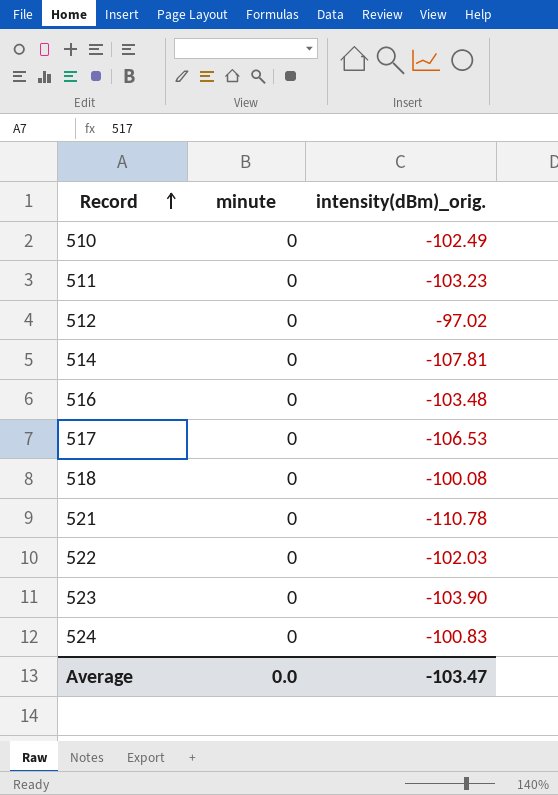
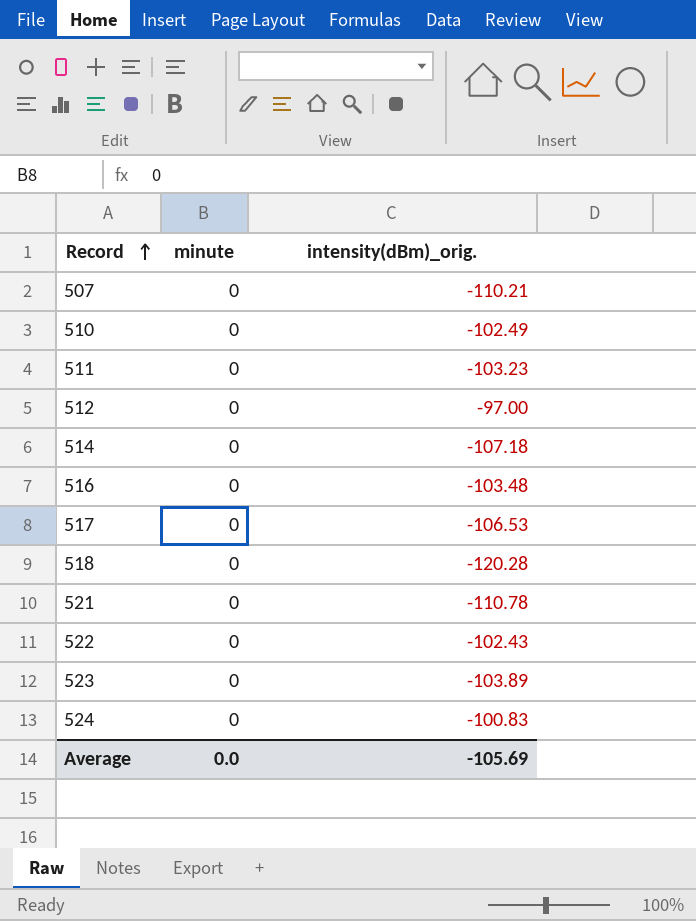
row 507: none -> 0 | -110.21
512 | intensity(dBm)_orig.: -97.02 -> -97.00
514 | intensity(dBm)_orig.: -107.81 -> -107.18
518 | intensity(dBm)_orig.: -100.08 -> -120.28
522 | intensity(dBm)_orig.: -102.03 -> -102.43
523 | intensity(dBm)_orig.: -103.90 -> -103.89
Average | intensity(dBm)_orig.: -103.47 -> -105.69

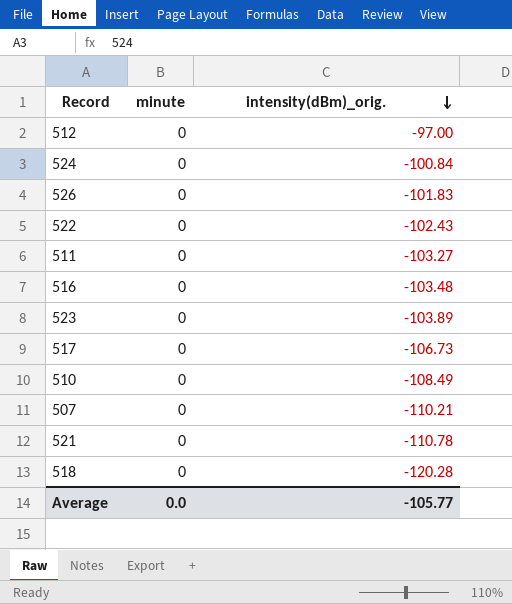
row order: Record ascending -> intensity(dBm)_orig. descending
row 514: 0 | -107.18 -> none
524 | intensity(dBm)_orig.: -100.83 -> -100.84
row 526: none -> 0 | -101.83
511 | intensity(dBm)_orig.: -103.23 -> -103.27
517 | intensity(dBm)_orig.: -106.53 -> -106.73
510 | intensity(dBm)_orig.: -102.49 -> -108.49
Average | intensity(dBm)_orig.: -105.69 -> -105.77

